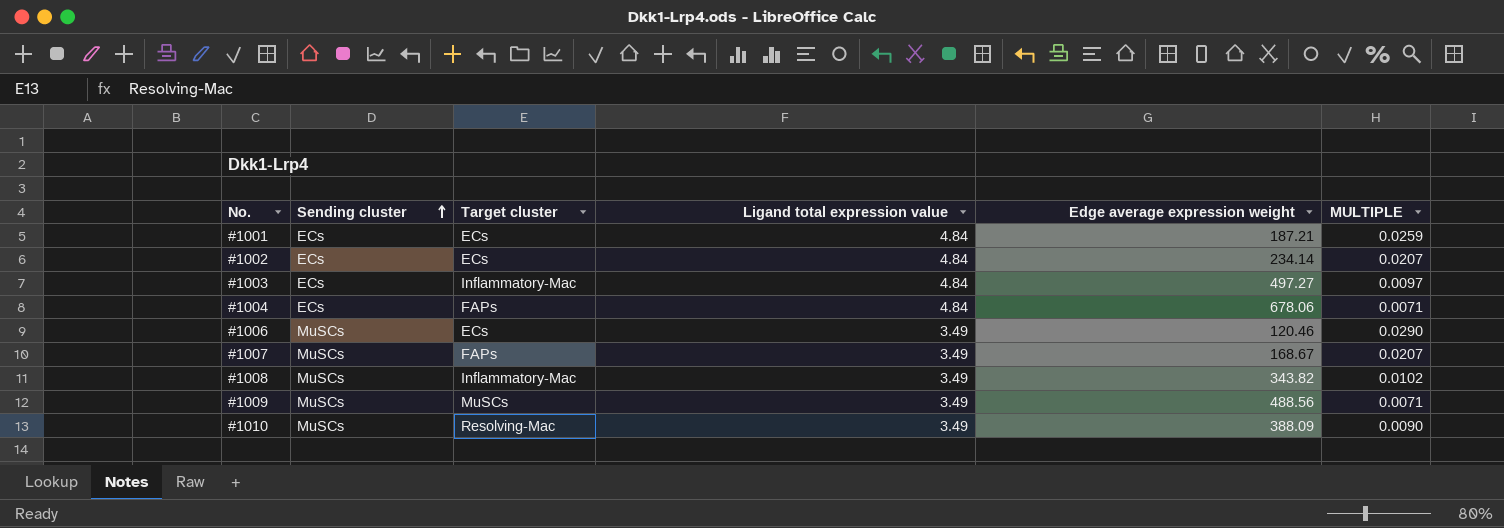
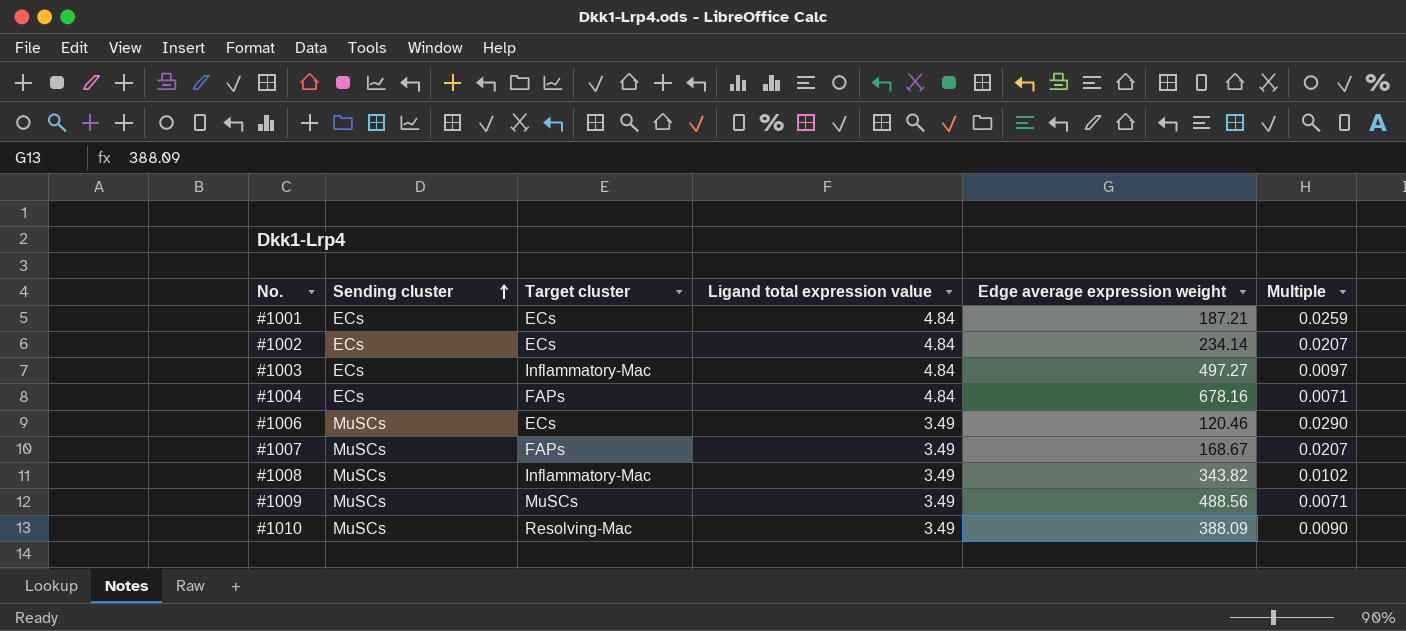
column name: MULTIPLE -> Multiple
#1004 | Edge average expression weight: 678.06 -> 678.16

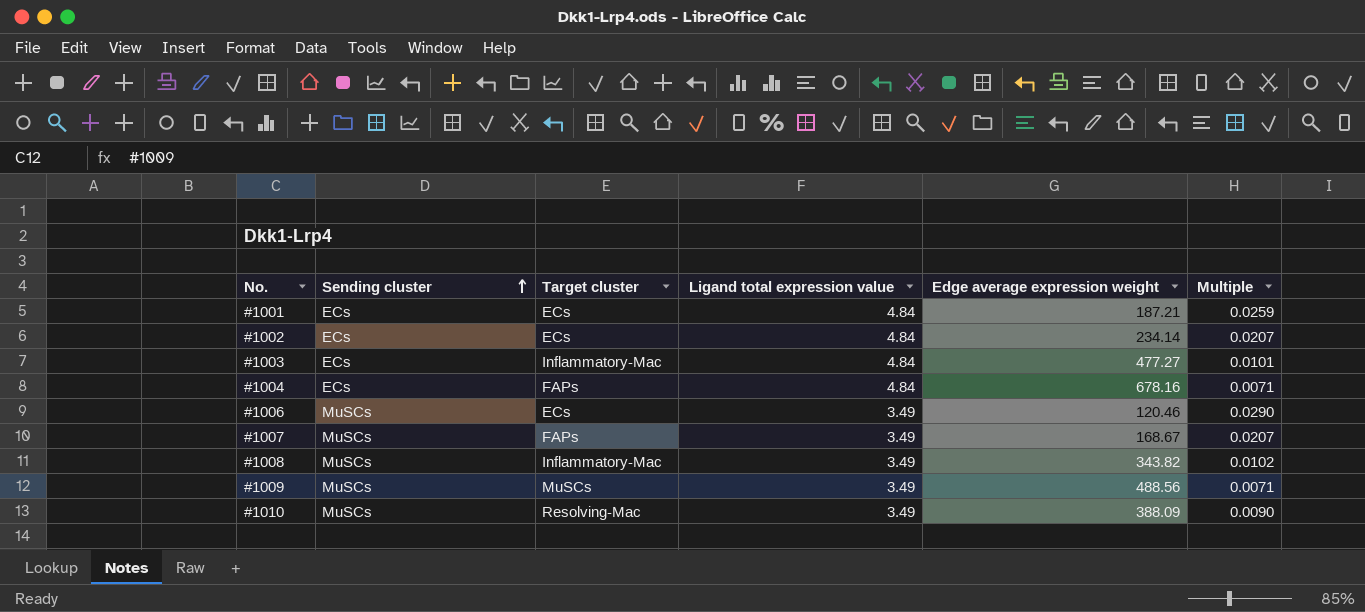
#1003 | Edge average expression weight: 497.27 -> 477.27
#1003 | Multiple: 0.0097 -> 0.0101

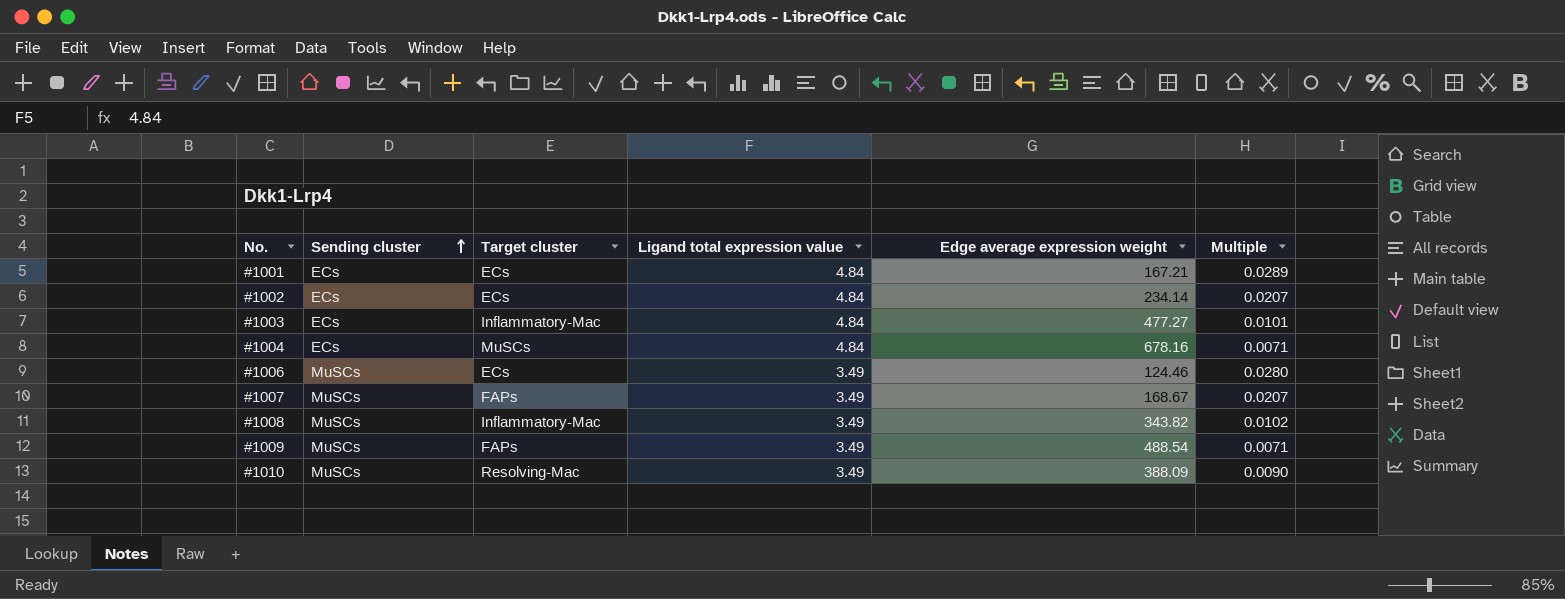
#1001 | Edge average expression weight: 187.21 -> 167.21
#1001 | Multiple: 0.0259 -> 0.0289
#1004 | Target cluster: FAPs -> MuSCs
#1006 | Edge average expression weight: 120.46 -> 124.46
#1006 | Multiple: 0.0290 -> 0.0280
#1009 | Target cluster: MuSCs -> FAPs
#1009 | Edge average expression weight: 488.56 -> 488.54

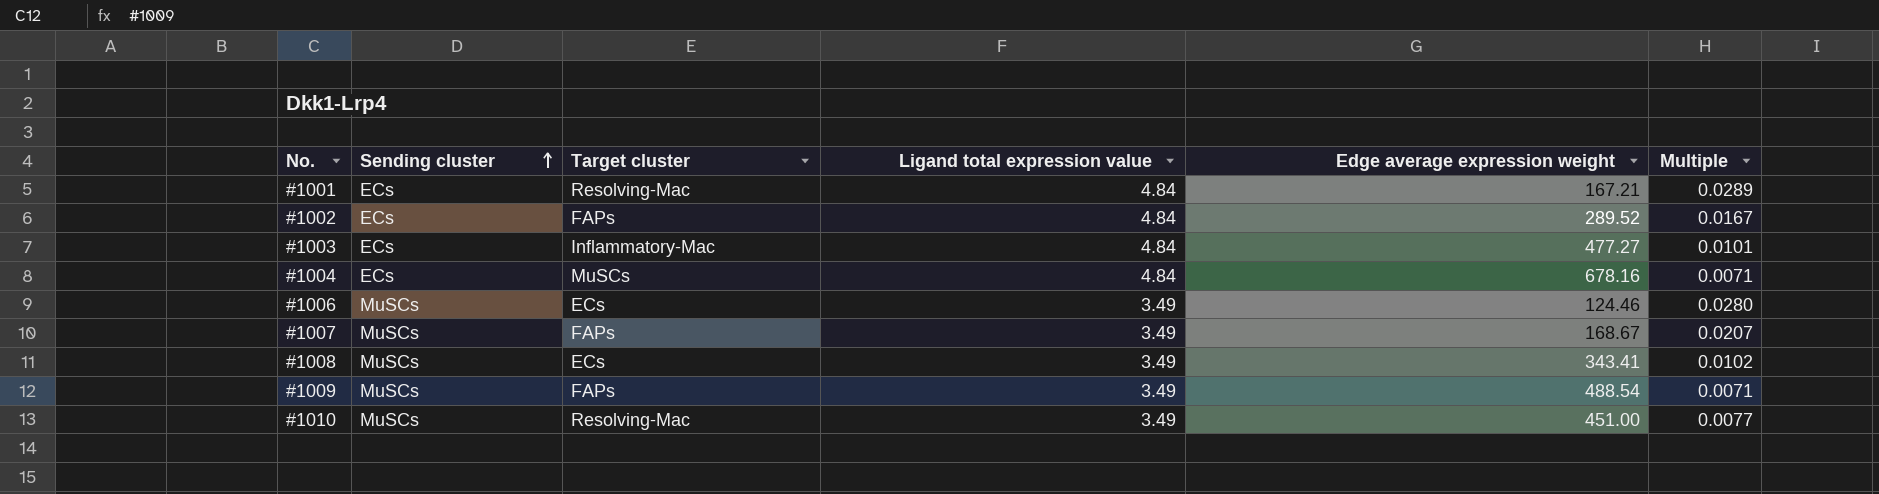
#1001 | Target cluster: ECs -> Resolving-Mac
#1002 | Target cluster: ECs -> FAPs
#1002 | Edge average expression weight: 234.14 -> 289.52
#1002 | Multiple: 0.0207 -> 0.0167
#1008 | Target cluster: Inflammatory-Mac -> ECs
#1008 | Edge average expression weight: 343.82 -> 343.41
#1010 | Edge average expression weight: 388.09 -> 451.00
#1010 | Multiple: 0.0090 -> 0.0077

